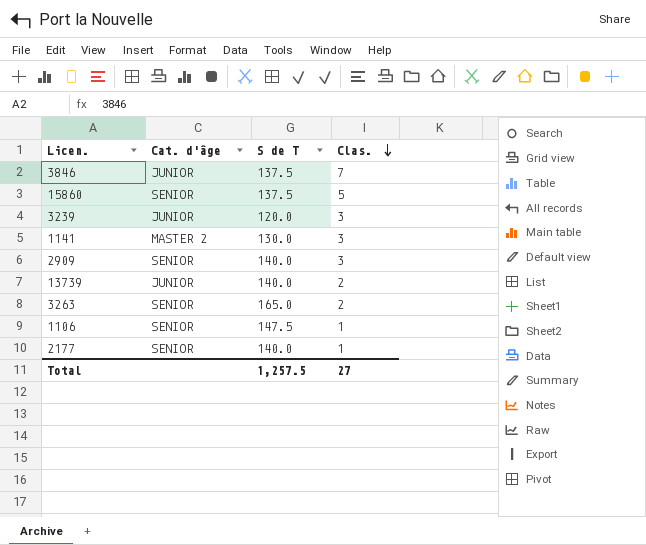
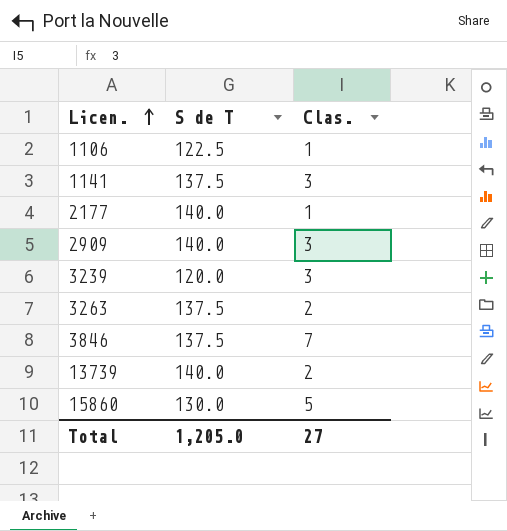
row order: Clas. descending -> Licen. ascending
column Cat. d'âge | position: 2 -> none
1106 | S de T: 147.5 -> 122.5
1141 | S de T: 130.0 -> 137.5
3263 | S de T: 165.0 -> 137.5
15860 | S de T: 137.5 -> 130.0
Total | S de T: 1,257.5 -> 1,205.0

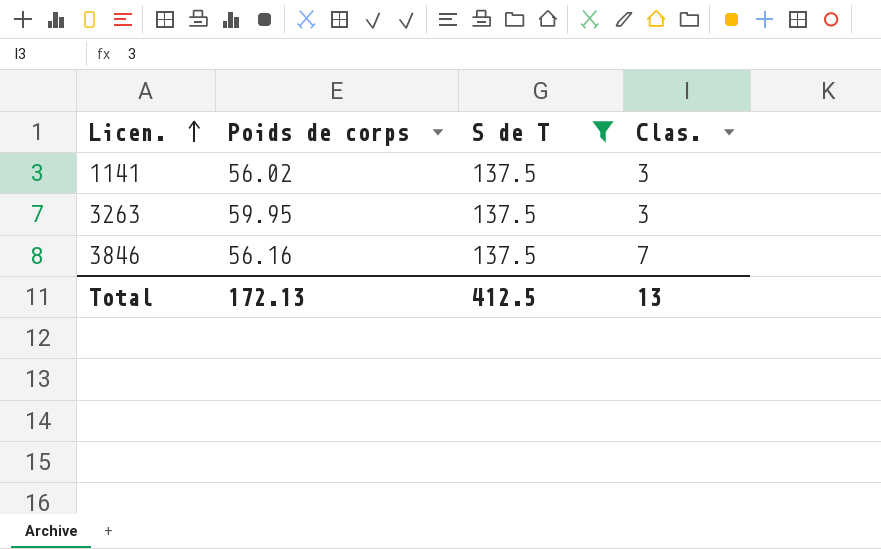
filter: none -> S de T = 137.5
column Poids de corps | position: none -> 2
3263 | Clas.: 2 -> 3
Total | S de T: 1,205.0 -> 412.5
Total | Clas.: 27 -> 13

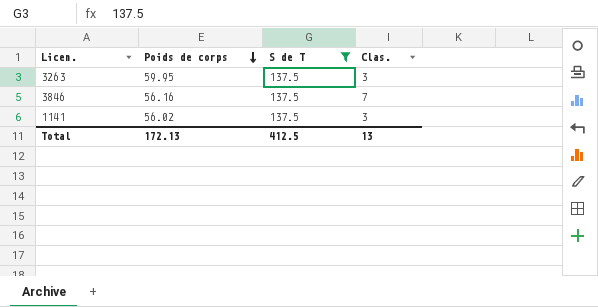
row order: Licen. ascending -> Poids de corps descending

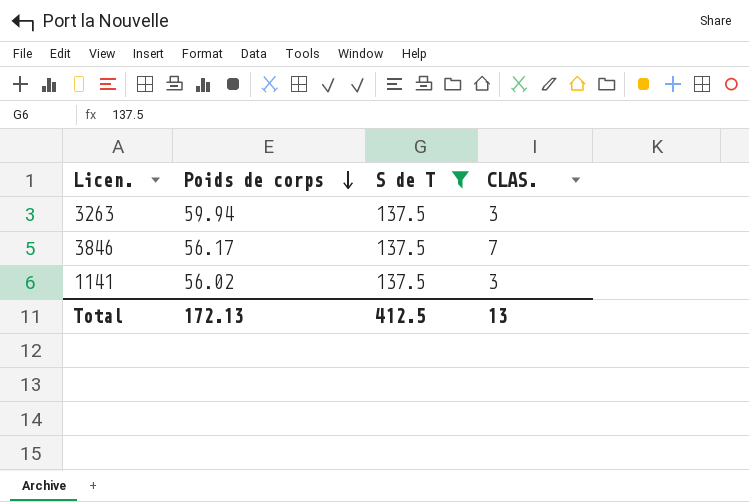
column name: Clas. -> CLAS.
3263 | Poids de corps: 59.95 -> 59.94
3846 | Poids de corps: 56.16 -> 56.17

